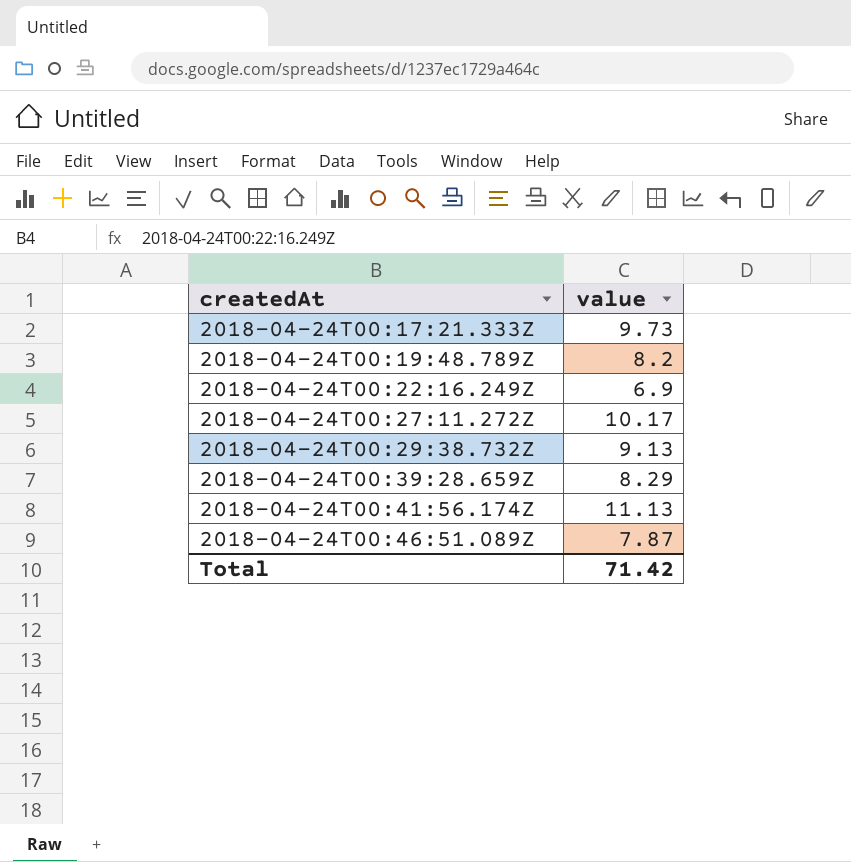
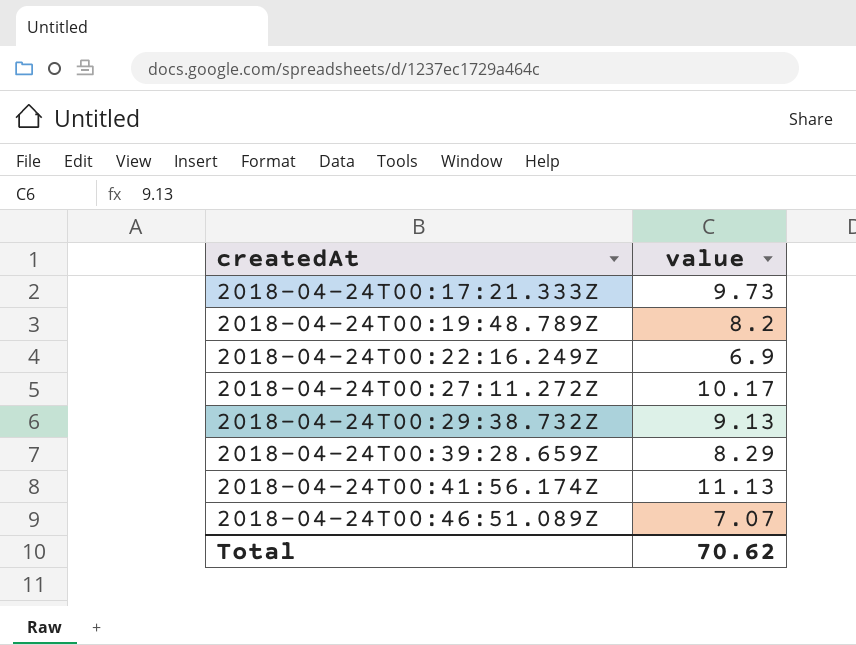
2018-04-24T00:46:51.089Z | value: 7.87 -> 7.07
Total | value: 71.42 -> 70.62

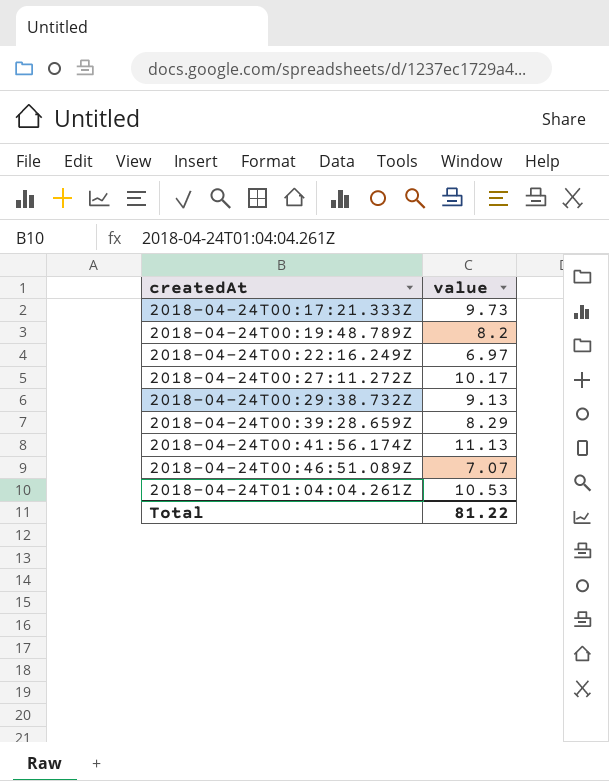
2018-04-24T00:22:16.249Z | value: 6.9 -> 6.97
row 2018-04-24T01:04:04.261Z: none -> 10.53
Total | value: 70.62 -> 81.22

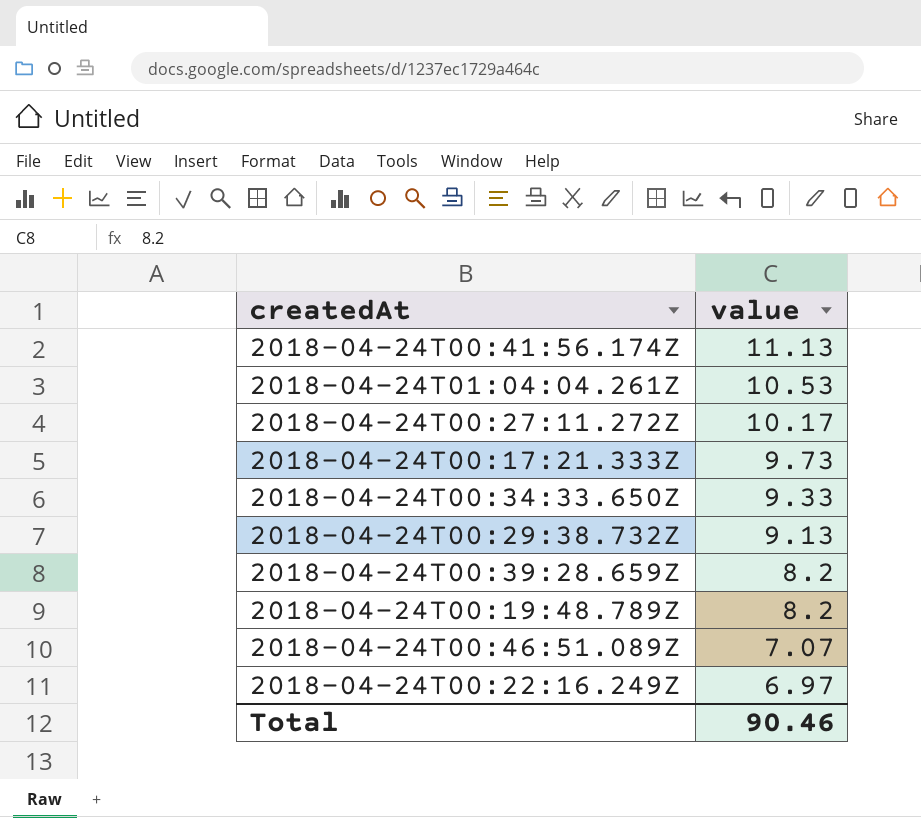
row order: createdAt ascending -> value descending
row 2018-04-24T00:34:33.650Z: none -> 9.33
2018-04-24T00:39:28.659Z | value: 8.29 -> 8.2
Total | value: 81.22 -> 90.46

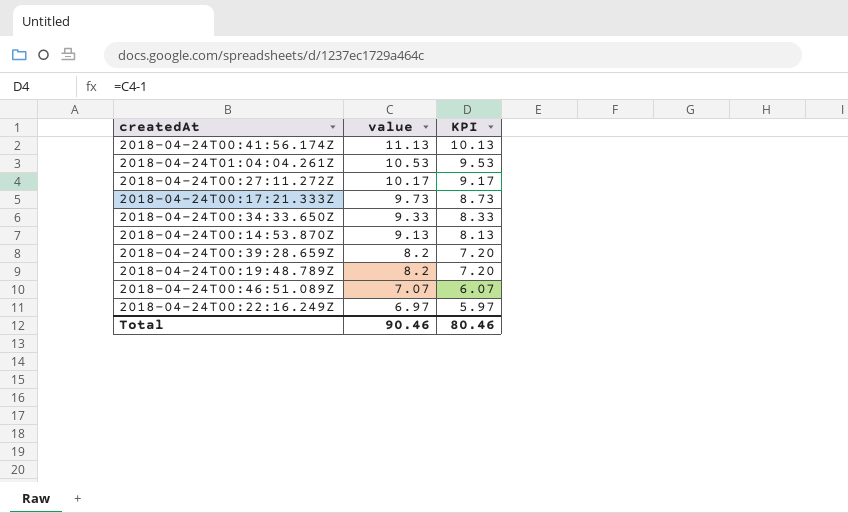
column KPI | formula: none -> [value] - 1
row 2018-04-24T00:29:38.732Z: 9.13 -> none
row 2018-04-24T00:14:53.870Z: none -> 9.13 | 8.13

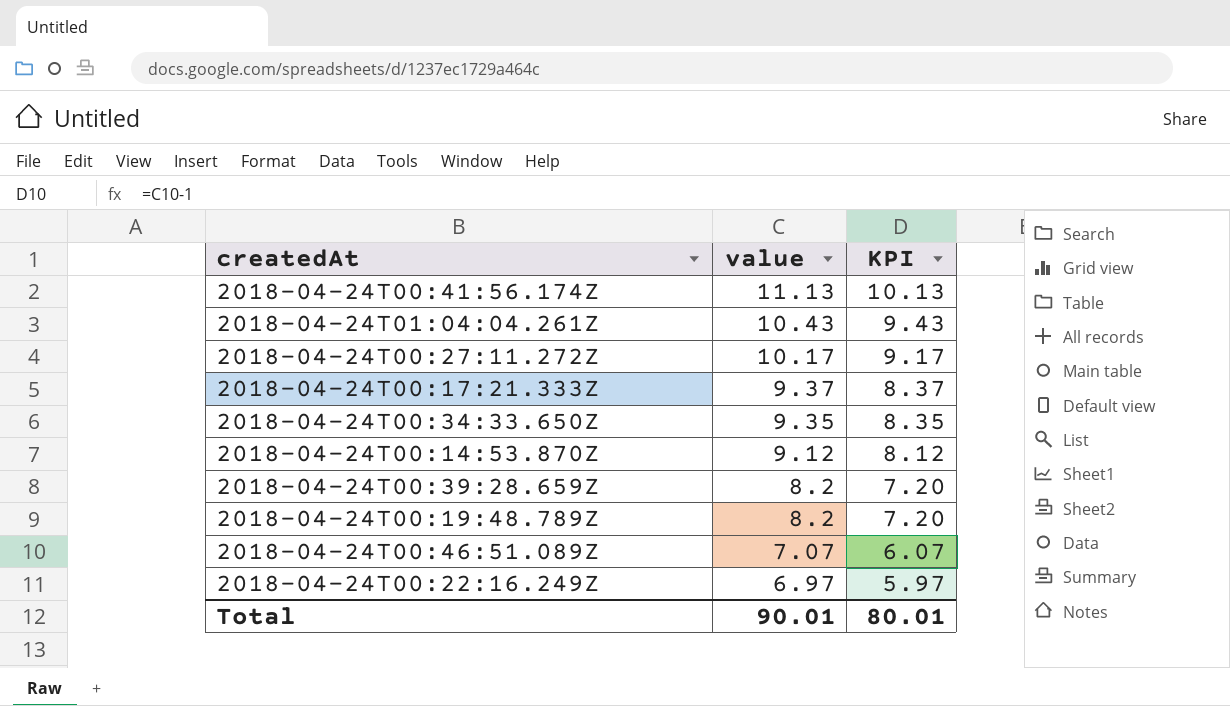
2018-04-24T01:04:04.261Z | value: 10.53 -> 10.43
2018-04-24T01:04:04.261Z | KPI: 9.53 -> 9.43
2018-04-24T00:17:21.333Z | value: 9.73 -> 9.37
2018-04-24T00:17:21.333Z | KPI: 8.73 -> 8.37
2018-04-24T00:34:33.650Z | value: 9.33 -> 9.35
2018-04-24T00:34:33.650Z | KPI: 8.33 -> 8.35
2018-04-24T00:14:53.870Z | value: 9.13 -> 9.12
2018-04-24T00:14:53.870Z | KPI: 8.13 -> 8.12
Total | value: 90.46 -> 90.01
Total | KPI: 80.46 -> 80.01

